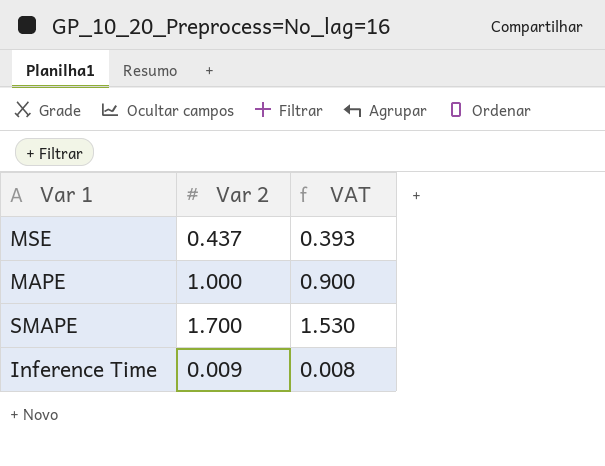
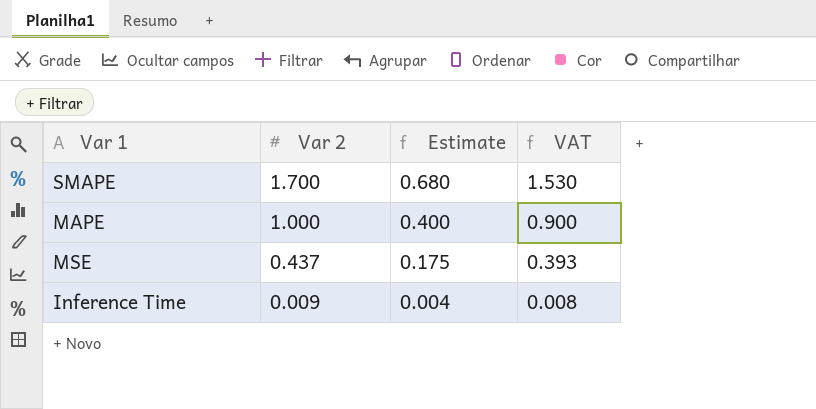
row order: none -> Var 2 descending
column Estimate | formula: none -> [Var 2] * 0.4

